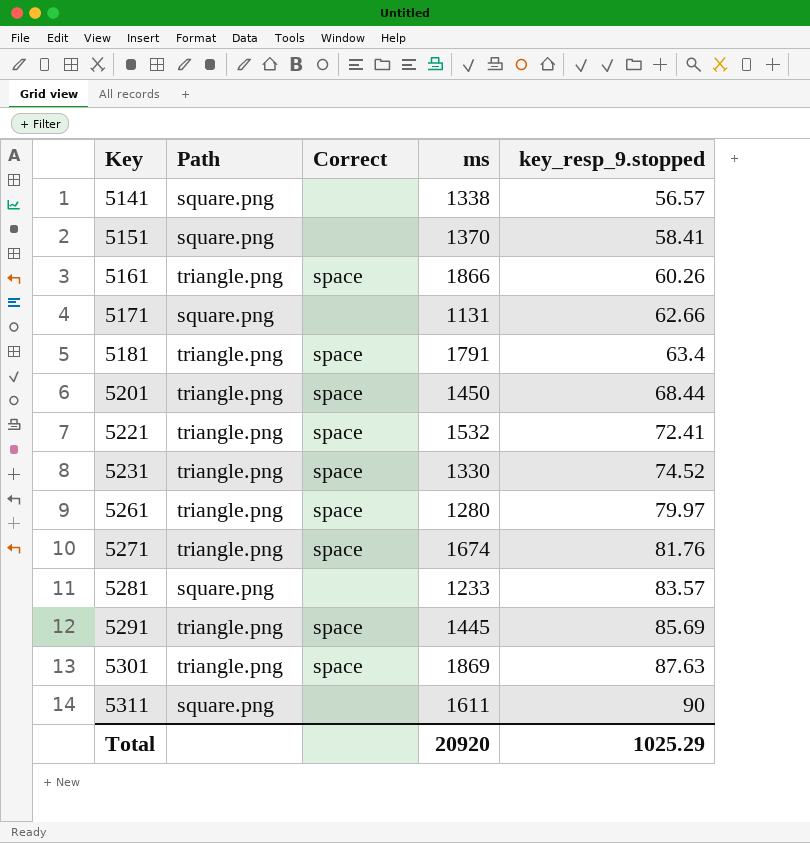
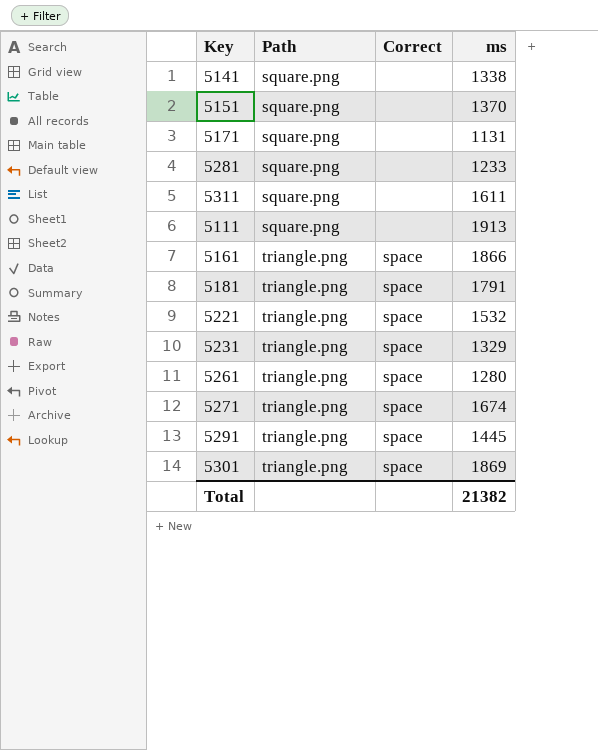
row order: Key ascending -> Path ascending
column key_resp_9.stopped | position: 5 -> none
row 5201: triangle.png | space | 1450 | 68.44 -> none
row 5111: none -> square.png | none | 1913
5231 | ms: 1330 -> 1329
Total | ms: 20920 -> 21382

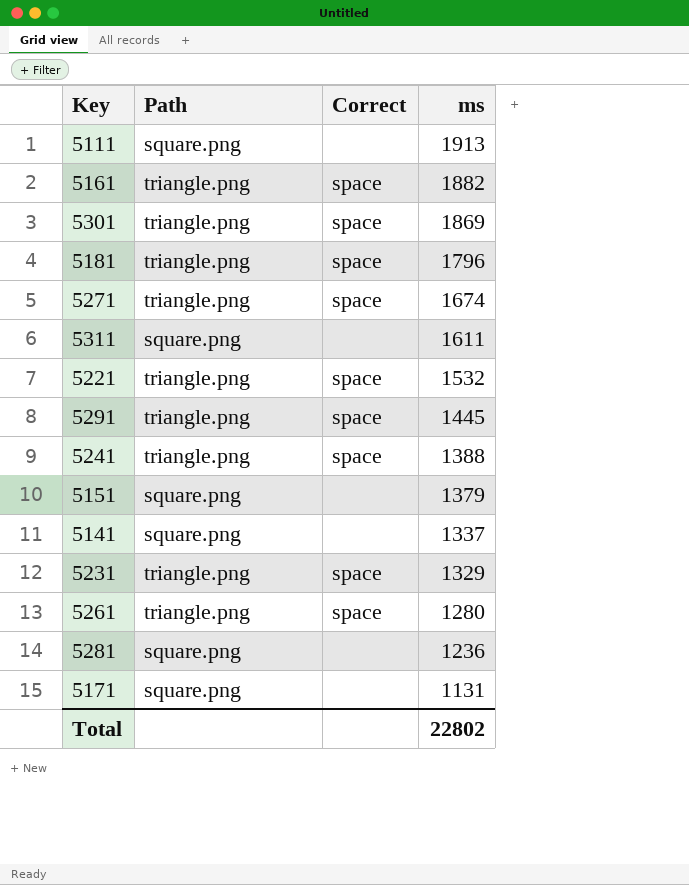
row order: Path ascending -> ms descending
5161 | ms: 1866 -> 1882
5181 | ms: 1791 -> 1796
row 5241: none -> triangle.png | space | 1388
5151 | ms: 1370 -> 1379
5141 | ms: 1338 -> 1337
5281 | ms: 1233 -> 1236
Total | ms: 21382 -> 22802

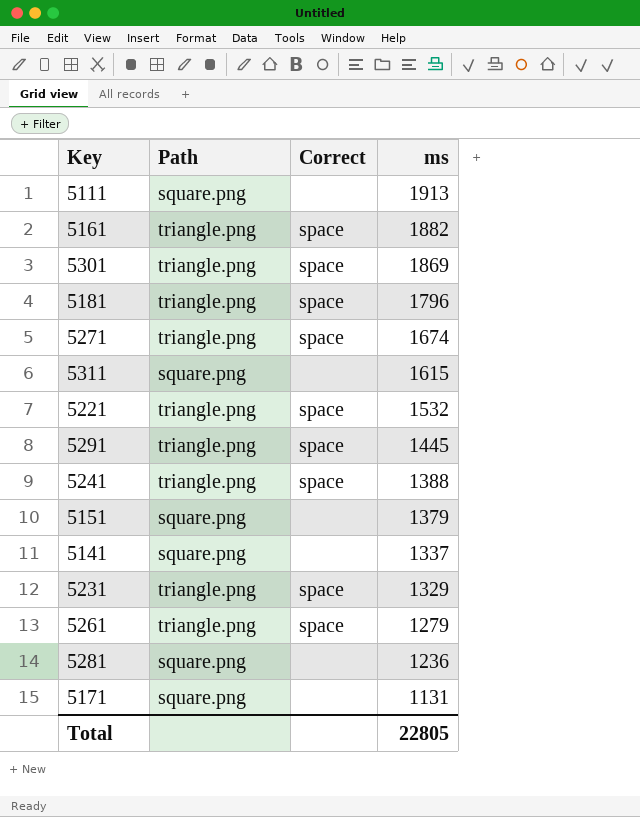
5311 | ms: 1611 -> 1615
5261 | ms: 1280 -> 1279
Total | ms: 22802 -> 22805

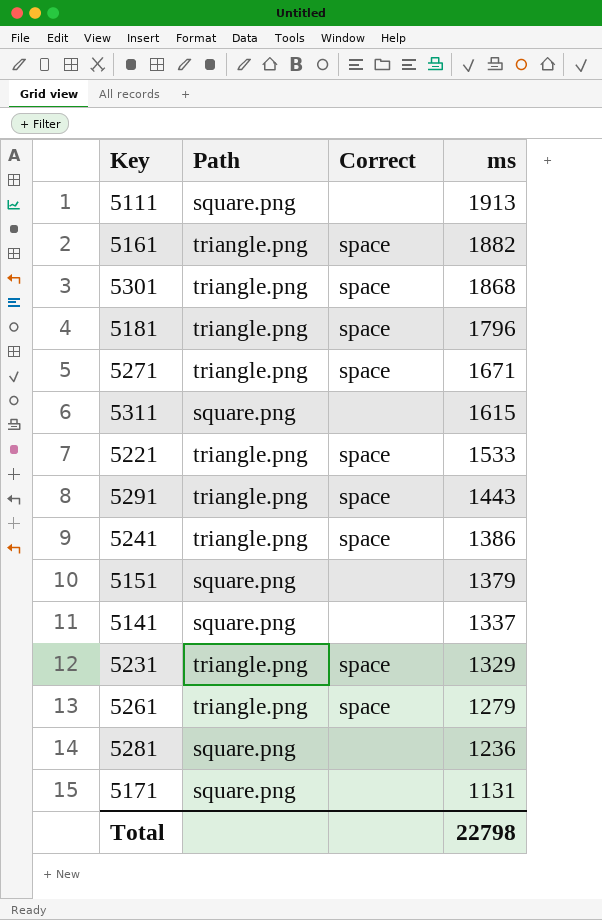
5301 | ms: 1869 -> 1868
5271 | ms: 1674 -> 1671
5221 | ms: 1532 -> 1533
5291 | ms: 1445 -> 1443
5241 | ms: 1388 -> 1386
Total | ms: 22805 -> 22798

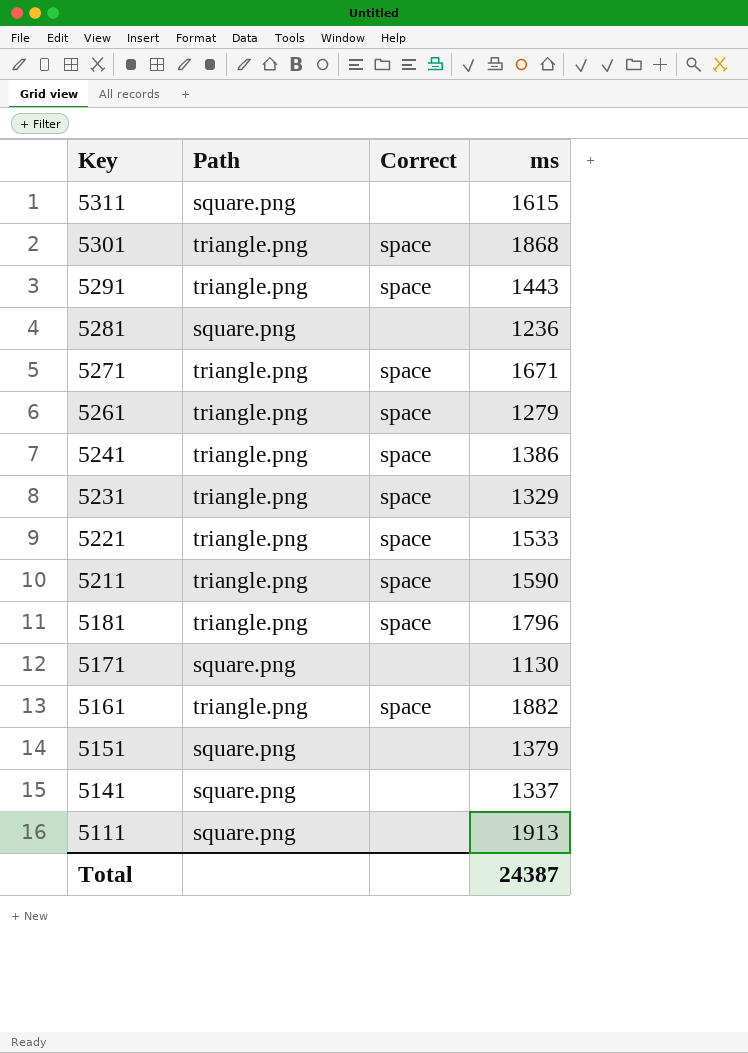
row order: ms descending -> Key descending
row 5211: none -> triangle.png | space | 1590
5171 | ms: 1131 -> 1130
Total | ms: 22798 -> 24387

